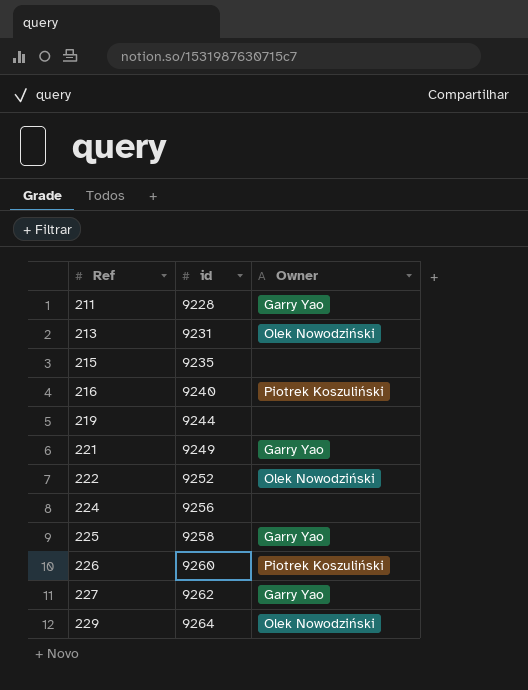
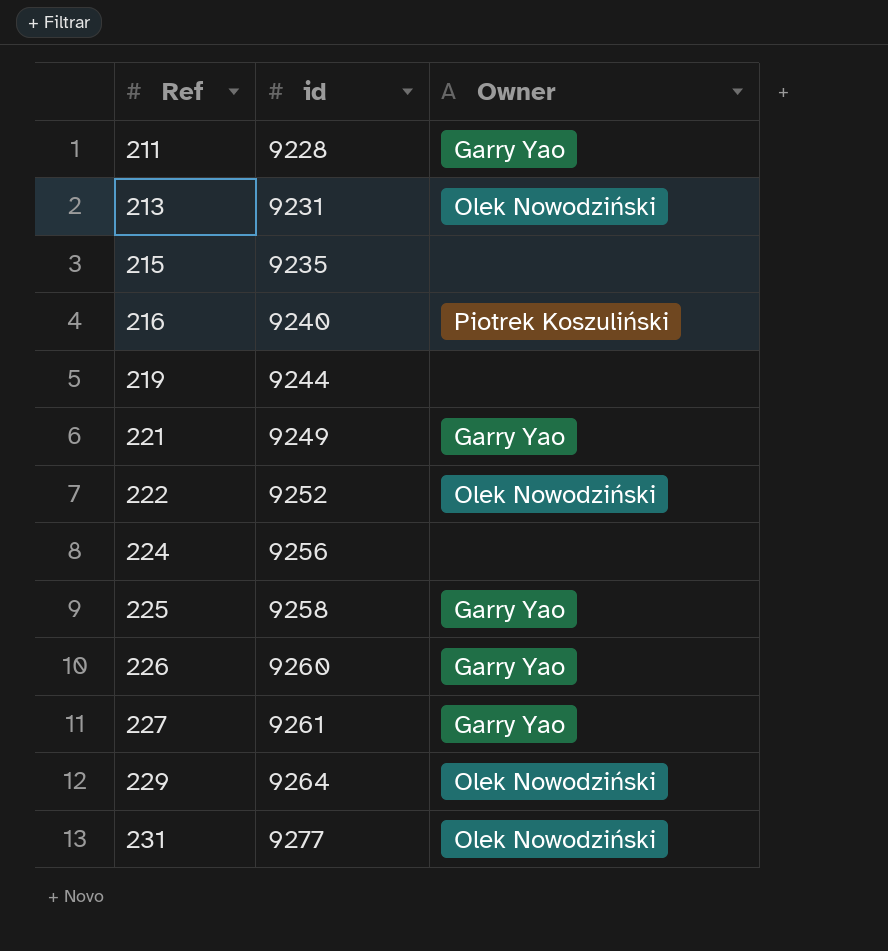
226 | Owner: Piotrek Koszuliński -> Garry Yao
227 | id: 9262 -> 9261
row 231: none -> 9277 | Olek Nowodziński

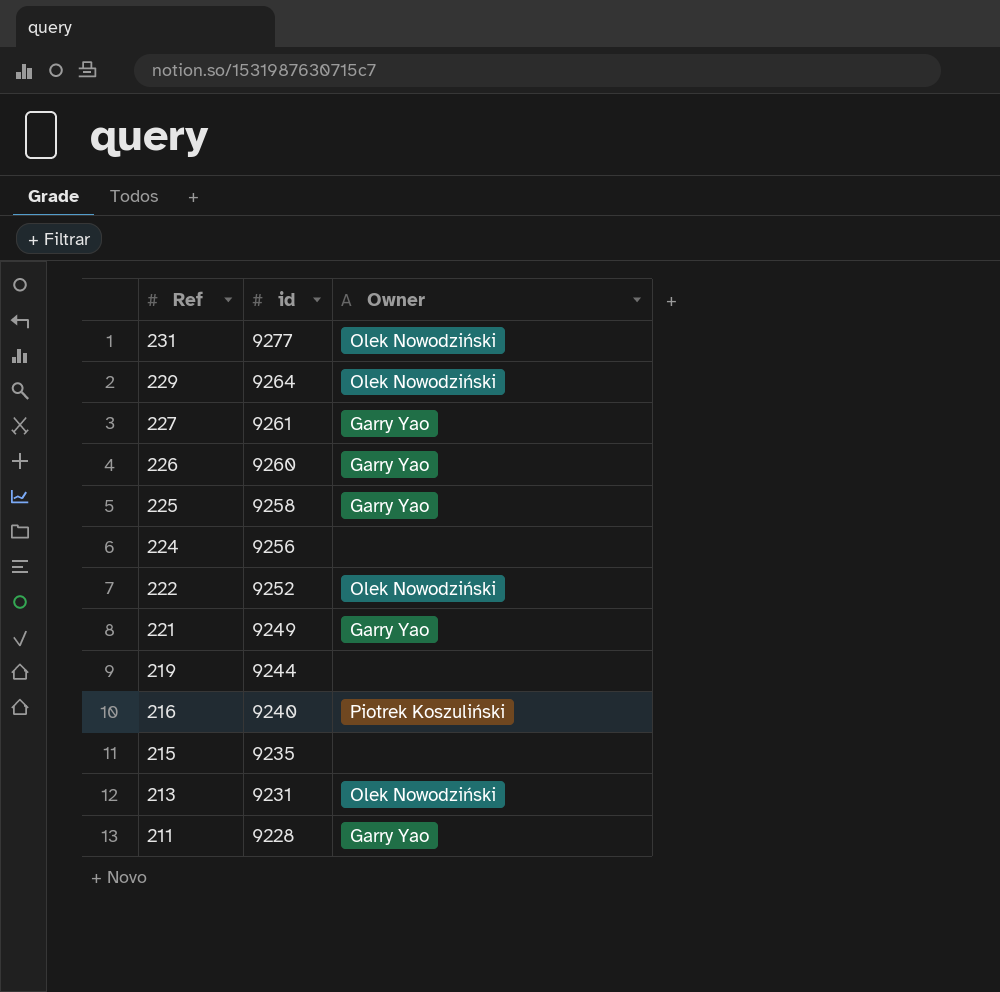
row order: Ref ascending -> Ref descending

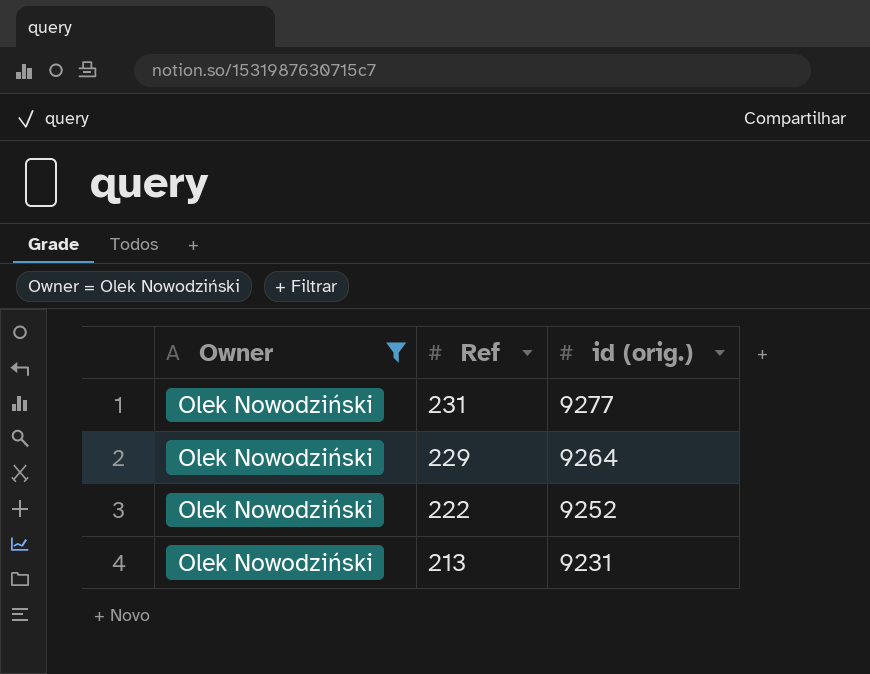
filter: none -> Owner = Olek Nowodziński
column Owner | position: 3 -> 1
column name: id -> id (orig.)

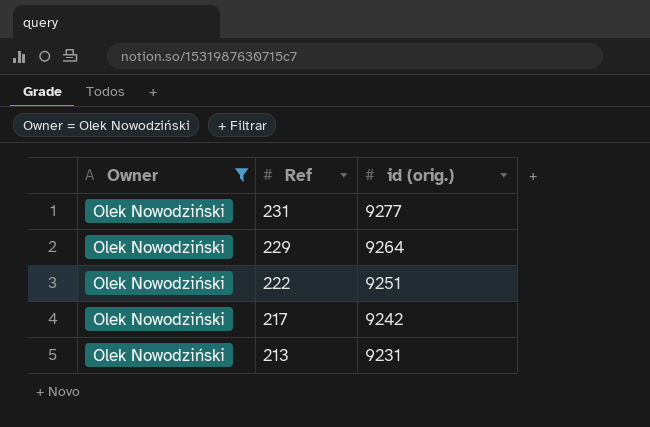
222 | id (orig.): 9252 -> 9251
row 217: none -> Olek Nowodziński | 9242

